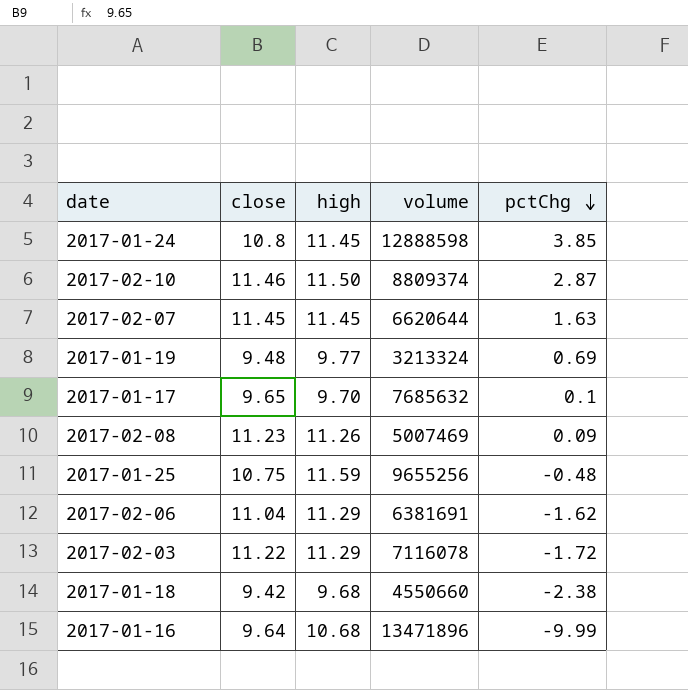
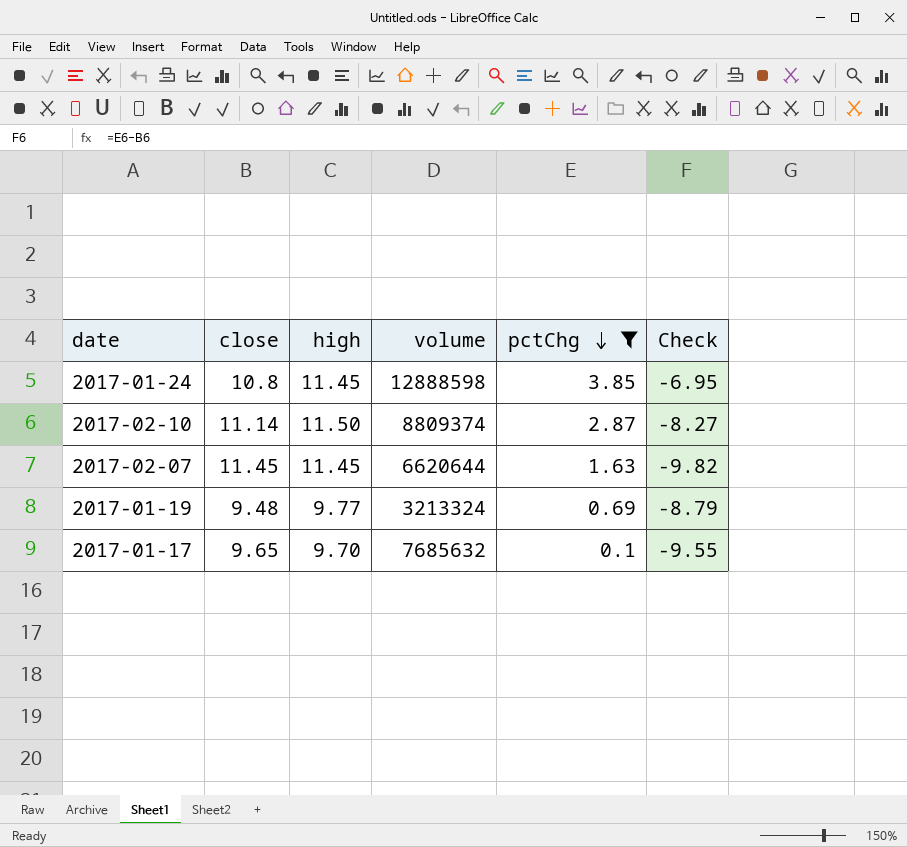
filter: none -> pctChg >= 0.1
column Check | formula: none -> [pctChg] - [close]
2017-02-10 | close: 11.46 -> 11.14

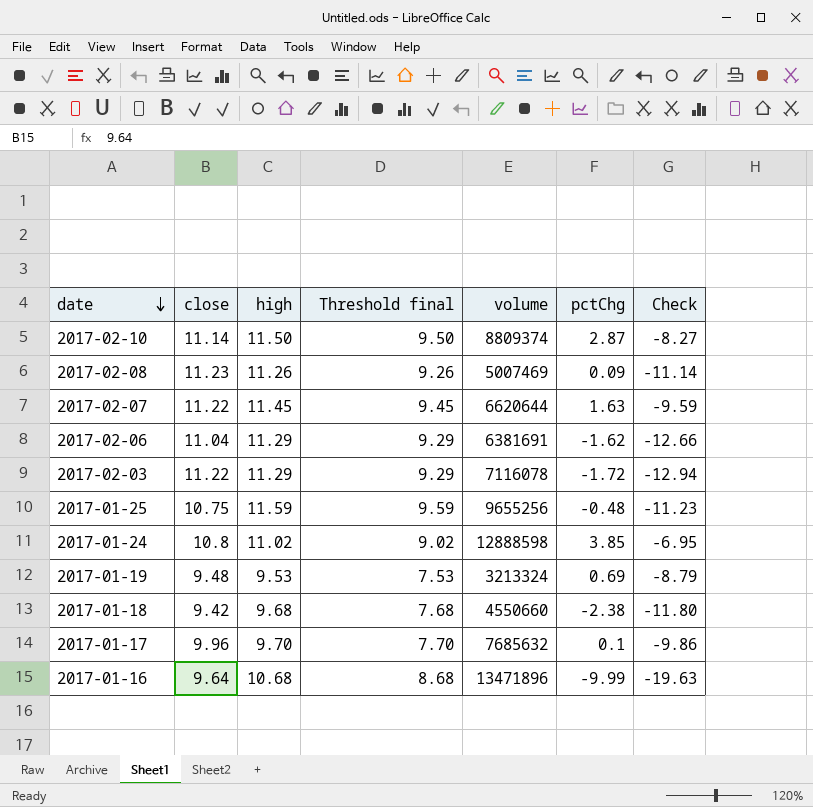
filter: pctChg >= 0.1 -> none
row order: pctChg descending -> date descending
column Threshold final | formula: none -> [high] - 2
2017-02-07 | close: 11.45 -> 11.22
2017-02-07 | Check: -9.82 -> -9.59
2017-01-24 | high: 11.45 -> 11.02
2017-01-19 | high: 9.77 -> 9.53
2017-01-17 | close: 9.65 -> 9.96
2017-01-17 | Check: -9.55 -> -9.86

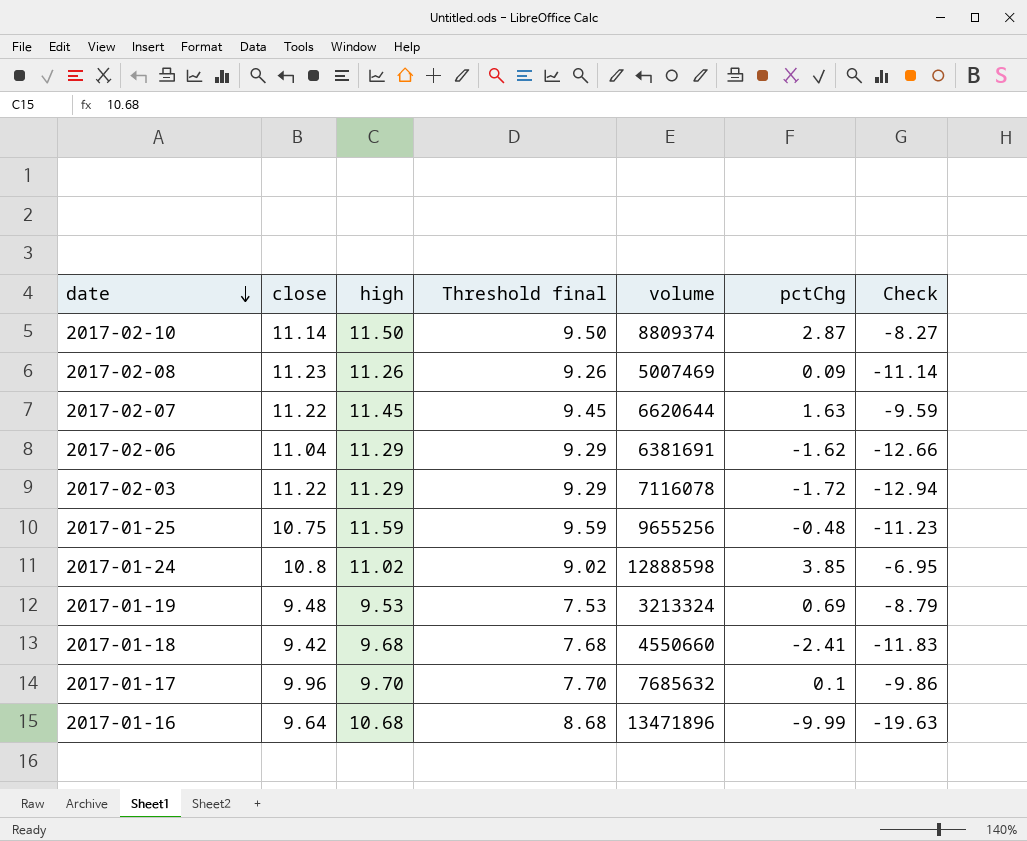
2017-01-18 | pctChg: -2.38 -> -2.41
2017-01-18 | Check: -11.80 -> -11.83

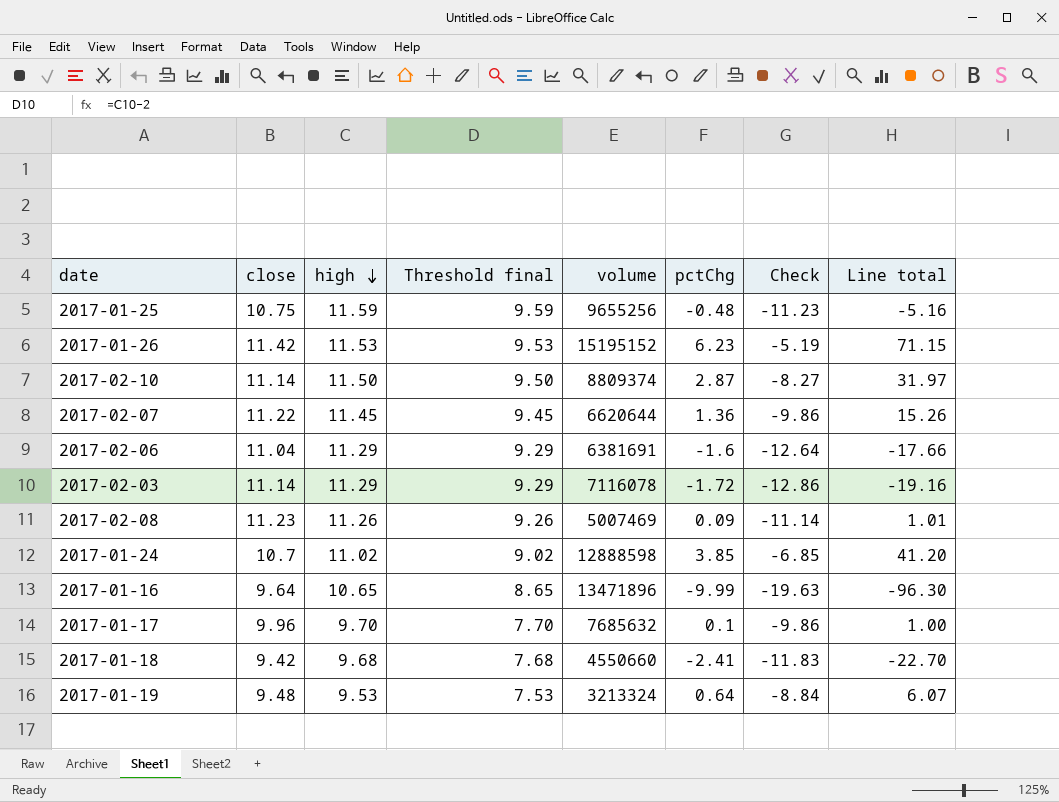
row order: date descending -> high descending
column Line total | formula: none -> [close] * [pctChg]
row 2017-01-26: none -> 11.42 | 11.53 | 9.53 | 15195152 | 6.23 | -5.19 | 71.15
2017-02-07 | pctChg: 1.63 -> 1.36
2017-02-07 | Check: -9.59 -> -9.86
2017-02-06 | pctChg: -1.62 -> -1.6
2017-02-06 | Check: -12.66 -> -12.64
2017-02-03 | close: 11.22 -> 11.14
2017-02-03 | Check: -12.94 -> -12.86
2017-01-24 | close: 10.8 -> 10.7
2017-01-24 | Check: -6.95 -> -6.85
2017-01-16 | high: 10.68 -> 10.65
2017-01-16 | Threshold final: 8.68 -> 8.65
2017-01-19 | pctChg: 0.69 -> 0.64
2017-01-19 | Check: -8.79 -> -8.84

